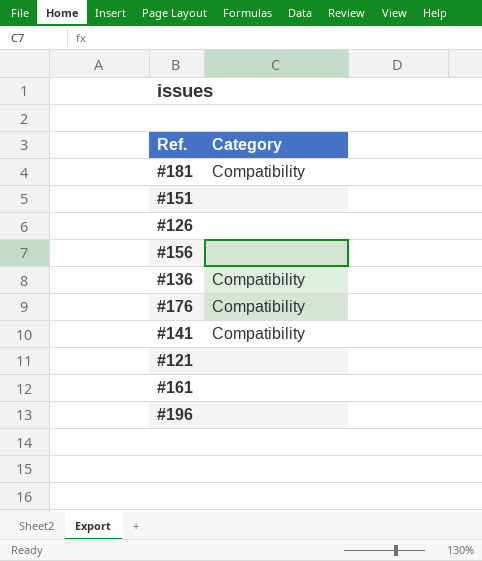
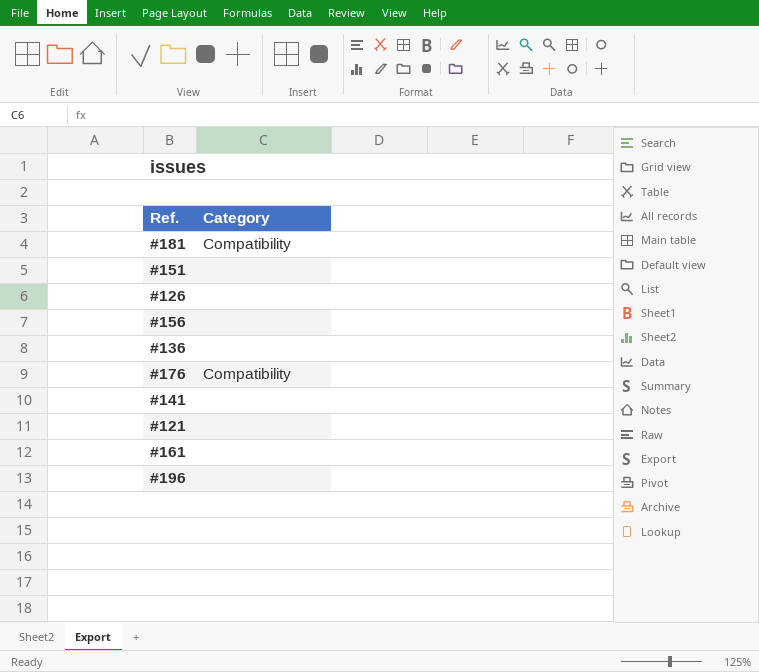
#136 | Category: Compatibility -> none
#141 | Category: Compatibility -> none

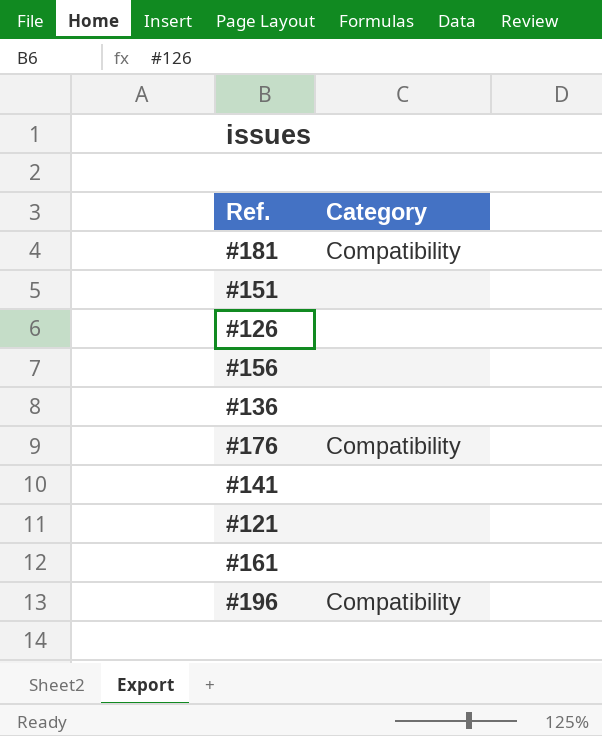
#196 | Category: none -> Compatibility

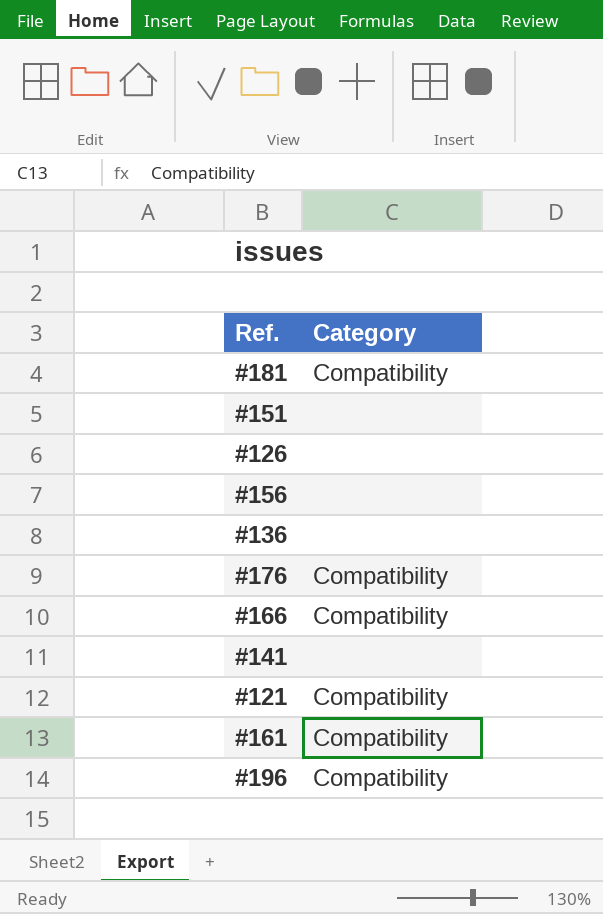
row #166: none -> Compatibility
#121 | Category: none -> Compatibility
#161 | Category: none -> Compatibility

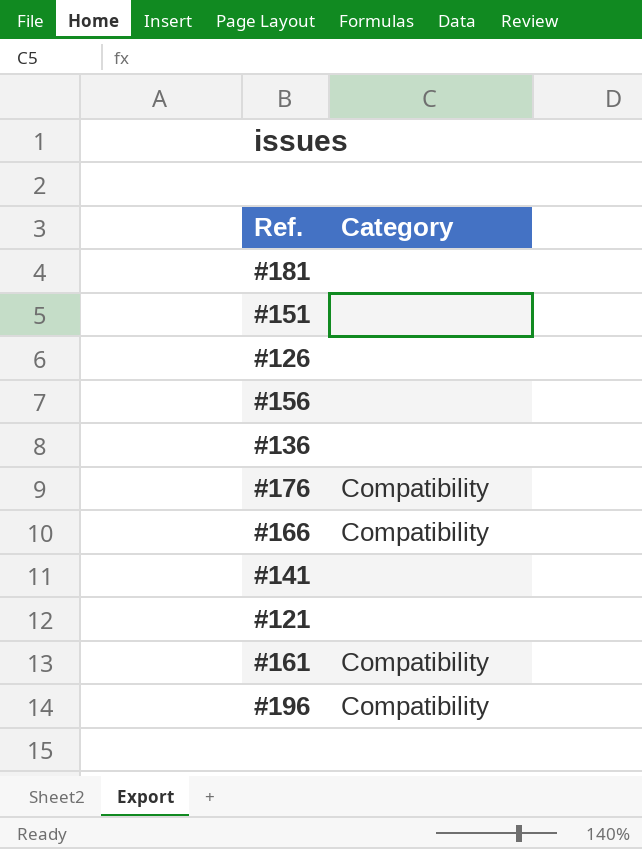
#181 | Category: Compatibility -> none
#121 | Category: Compatibility -> none

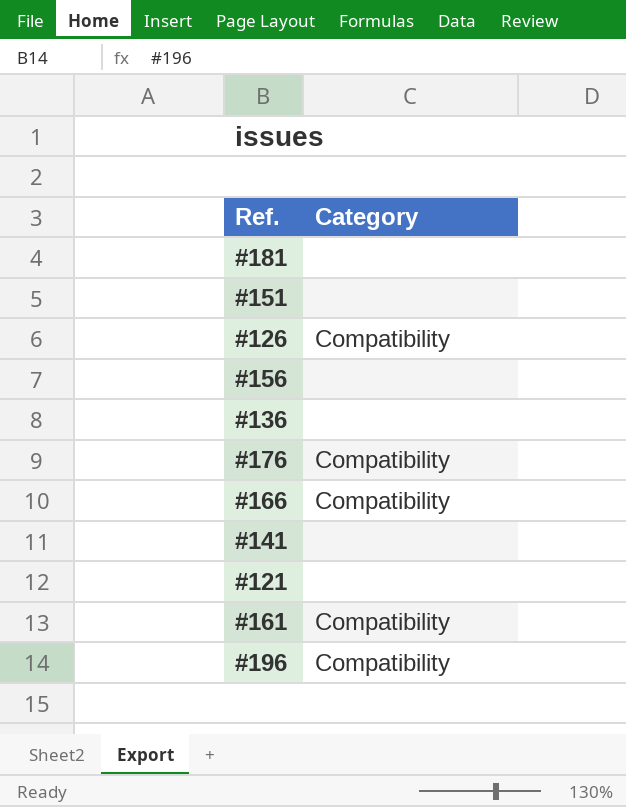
#126 | Category: none -> Compatibility

